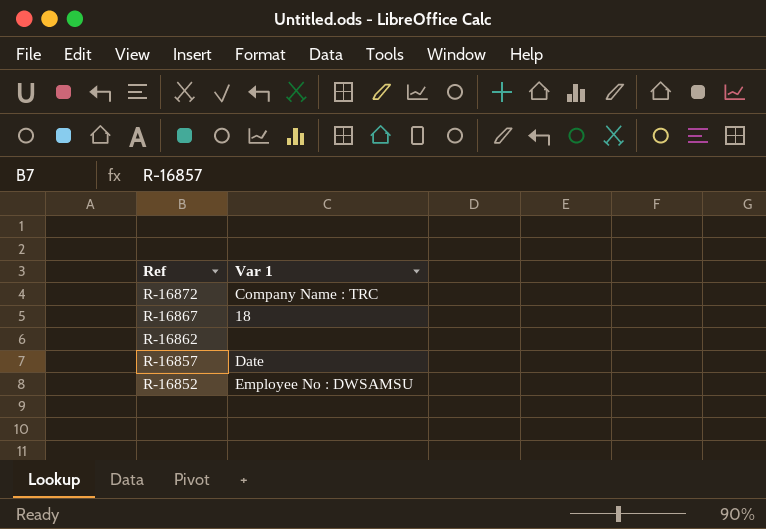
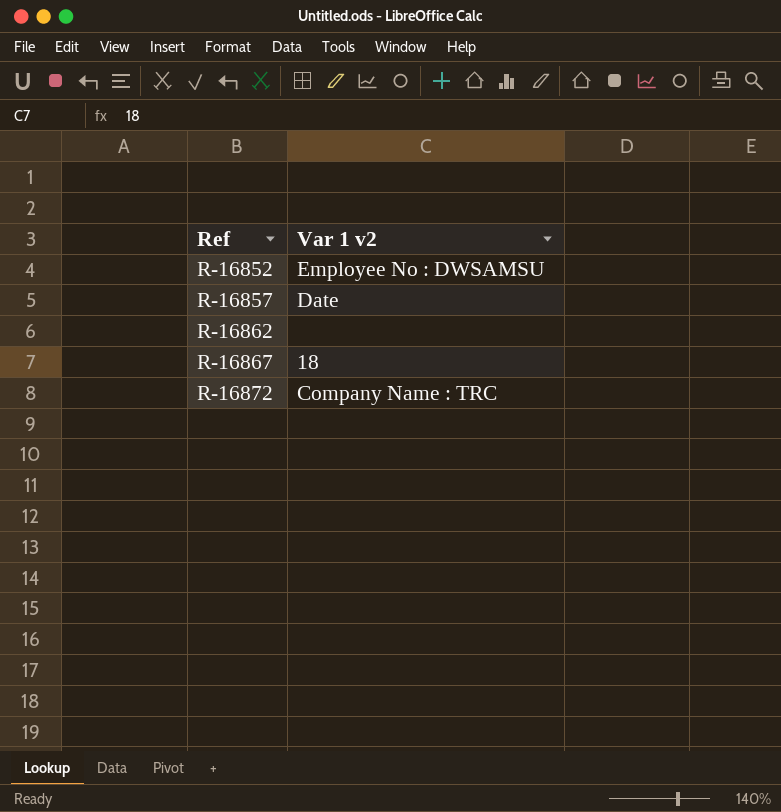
row order: Ref descending -> Ref ascending
column name: Var 1 -> Var 1 v2

